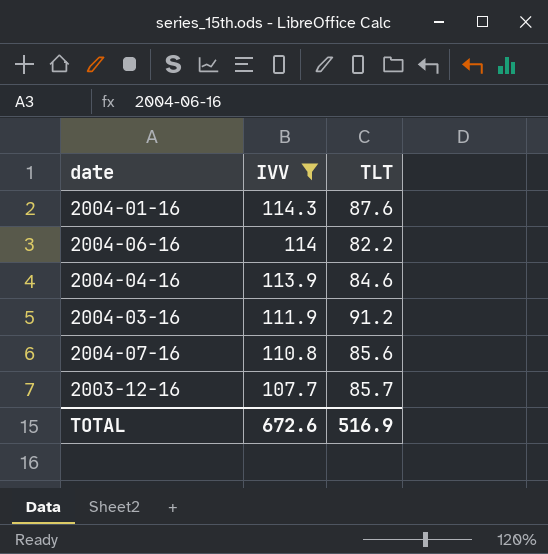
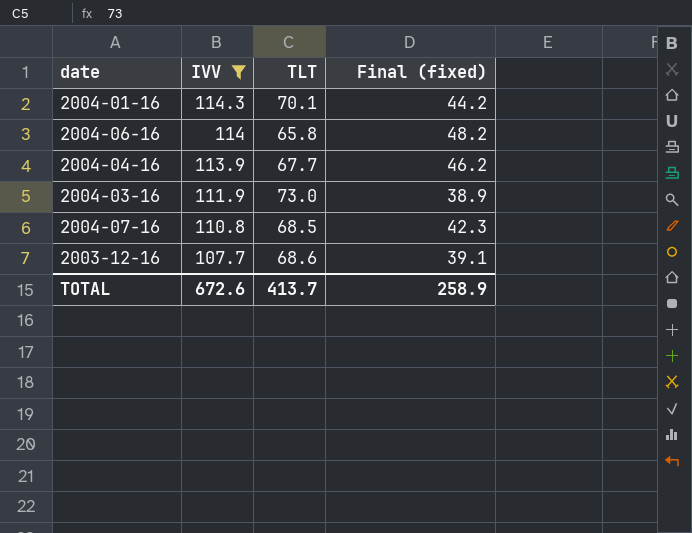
column Final (fixed) | formula: none -> [IVV] - [TLT]
2004-01-16 | TLT: 87.6 -> 70.1
2004-06-16 | TLT: 82.2 -> 65.8
2004-04-16 | TLT: 84.6 -> 67.7
2004-03-16 | TLT: 91.2 -> 73.0
2004-07-16 | TLT: 85.6 -> 68.5
2003-12-16 | TLT: 85.7 -> 68.6
TOTAL | TLT: 516.9 -> 413.7

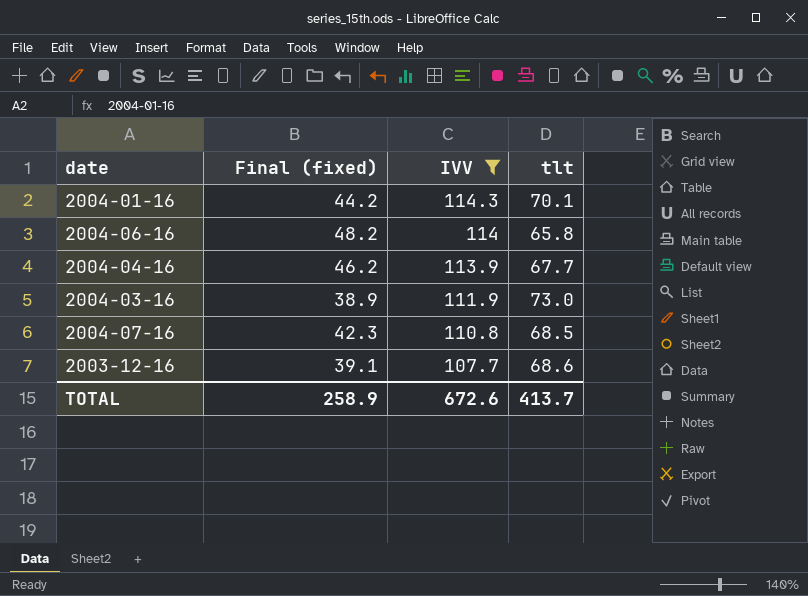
column Final (fixed) | position: 4 -> 2
column name: TLT -> tlt

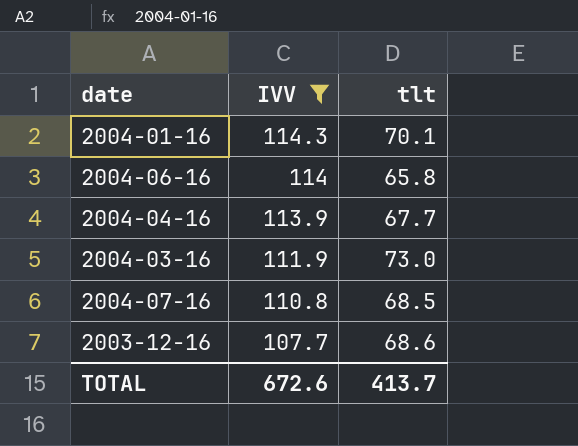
column Final (fixed) | formula: [IVV] - [tlt] -> none

